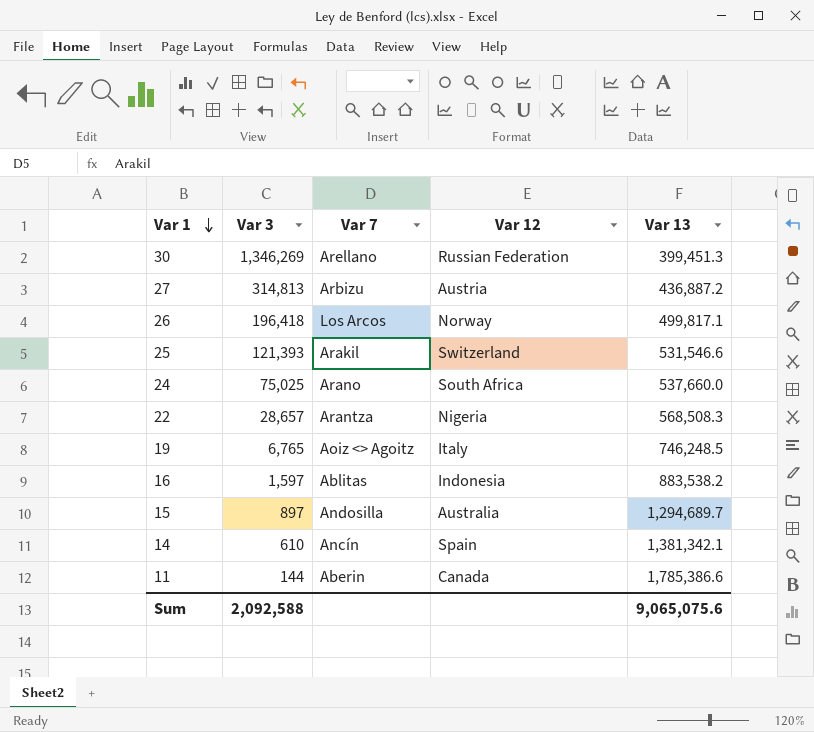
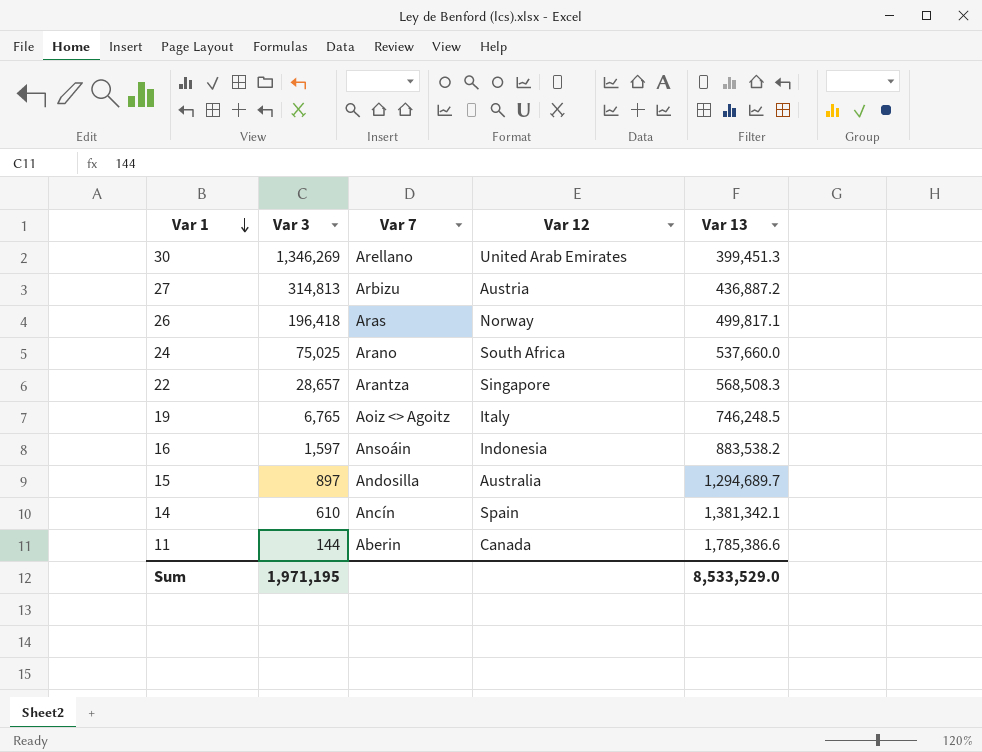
row 25: 121,393 | Arakil | Switzerland | 531,546.6 -> none
30 | Var 12: Russian Federation -> United Arab Emirates
26 | Var 7: Los Arcos -> Aras
22 | Var 12: Nigeria -> Singapore
16 | Var 7: Ablitas -> Ansoáin
Sum | Var 3: 2,092,588 -> 1,971,195
Sum | Var 13: 9,065,075.6 -> 8,533,529.0

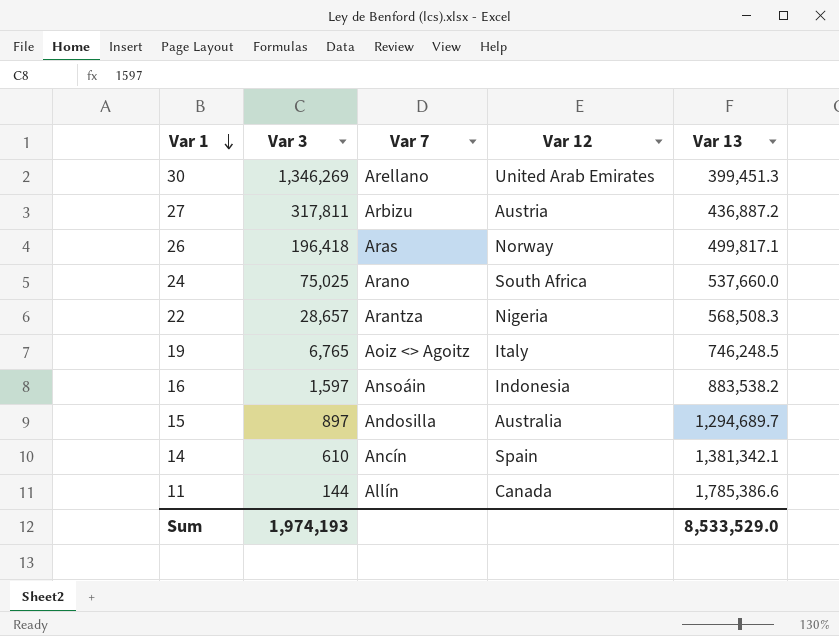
27 | Var 3: 314,813 -> 317,811
22 | Var 12: Singapore -> Nigeria
11 | Var 7: Aberin -> Allín
Sum | Var 3: 1,971,195 -> 1,974,193

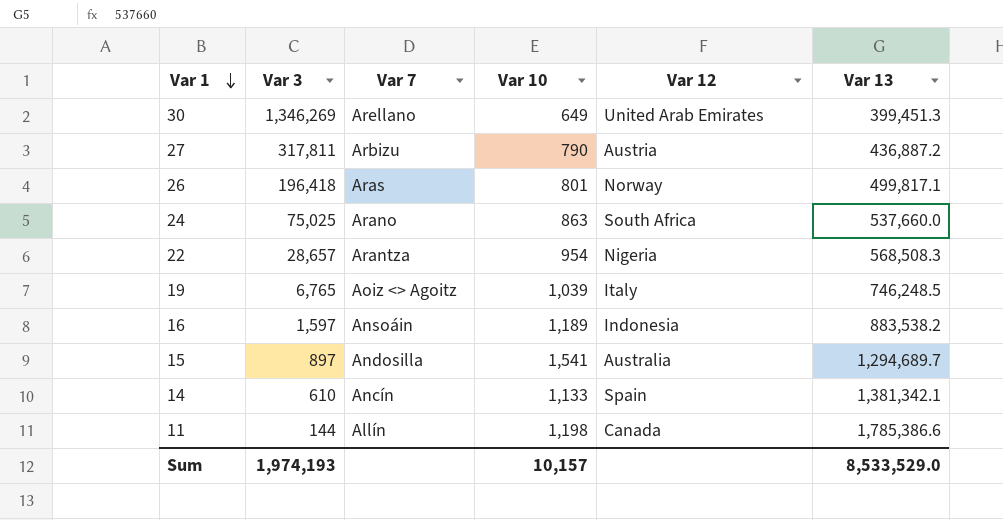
column Var 10 | position: none -> 4

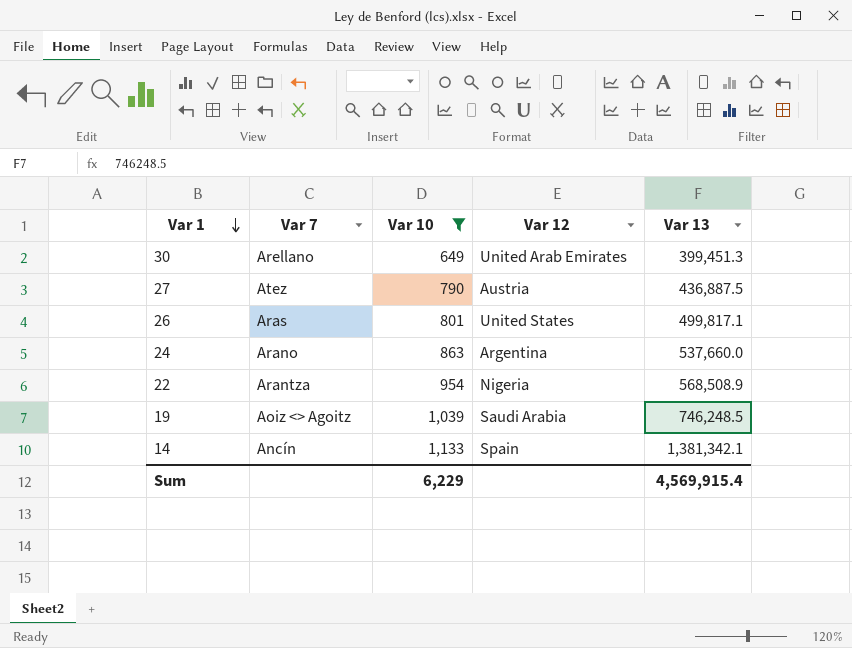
filter: none -> Var 10 <= 1,133
column Var 3 | position: 2 -> none
27 | Var 7: Arbizu -> Atez
27 | Var 13: 436,887.2 -> 436,887.5
26 | Var 12: Norway -> United States
24 | Var 12: South Africa -> Argentina
22 | Var 13: 568,508.3 -> 568,508.9
19 | Var 12: Italy -> Saudi Arabia
Sum | Var 10: 10,157 -> 6,229
Sum | Var 13: 8,533,529.0 -> 4,569,915.4

